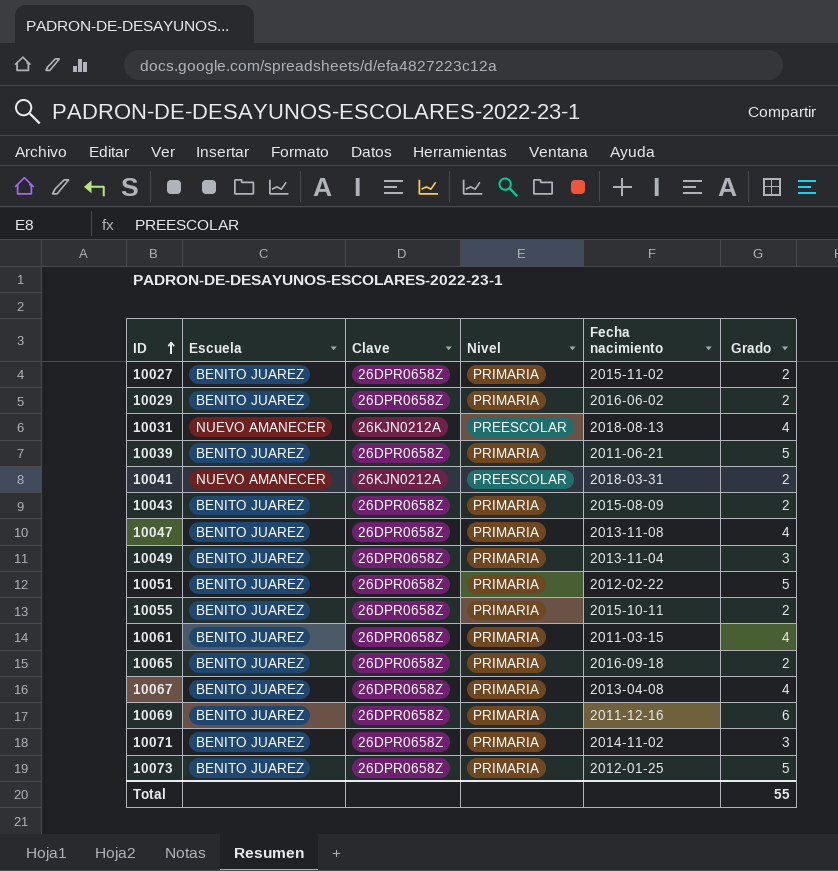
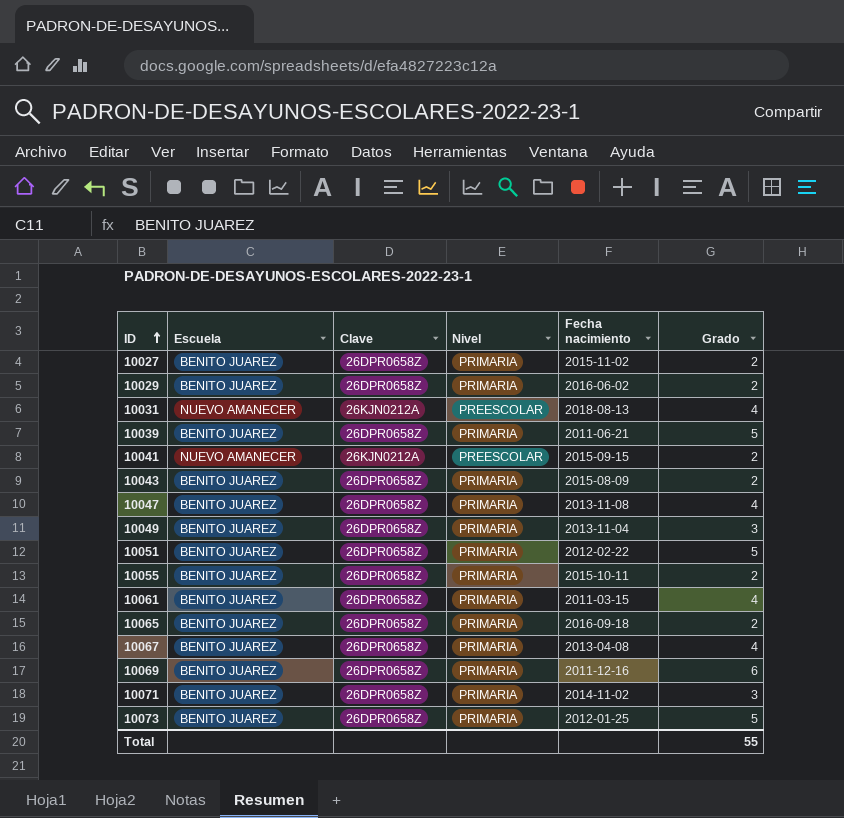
10041 | Fecha nacimiento: 2018-03-31 -> 2015-09-15

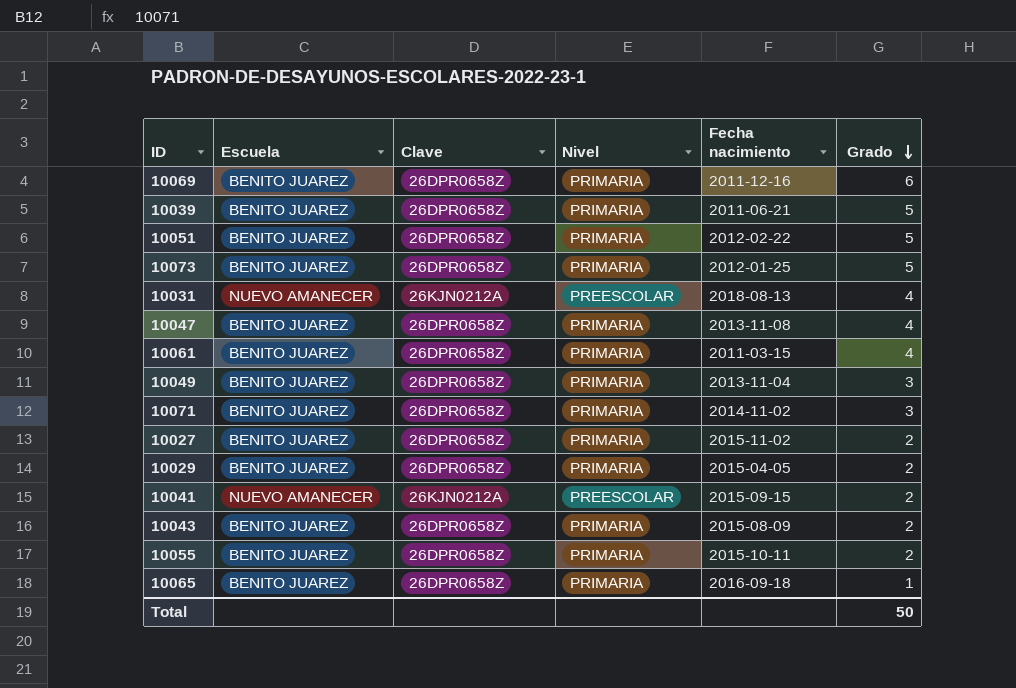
row order: ID ascending -> Grado descending
row 10067: BENITO JUAREZ | 26DPR0658Z | PRIMARIA | 2013-04-08 | 4 -> none
10029 | Fecha nacimiento: 2016-06-02 -> 2015-04-05
10065 | Grado: 2 -> 1
Total | Grado: 55 -> 50

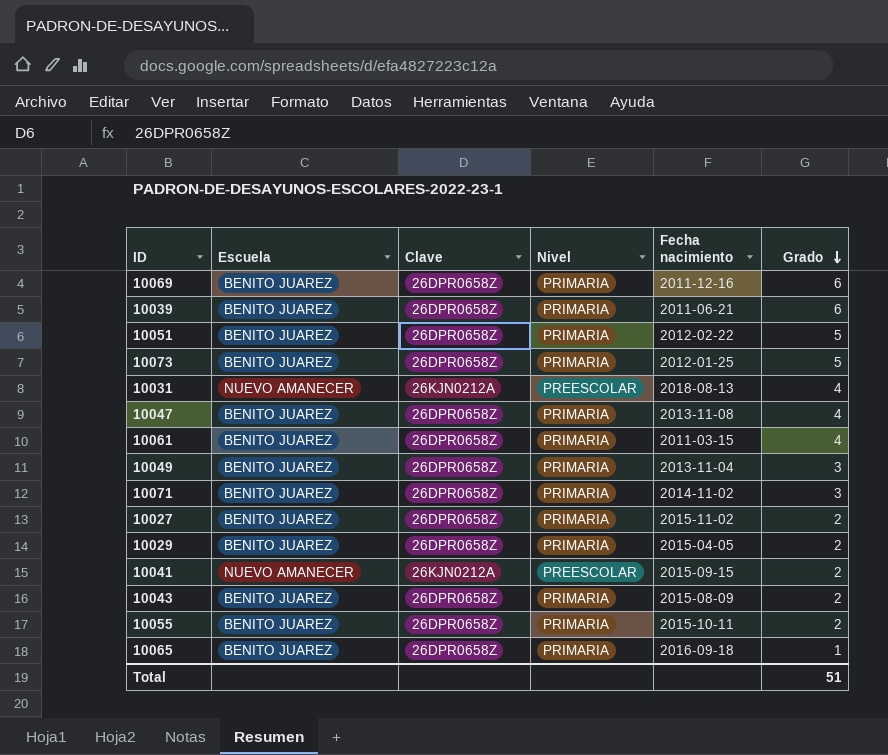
10039 | Grado: 5 -> 6
Total | Grado: 50 -> 51

